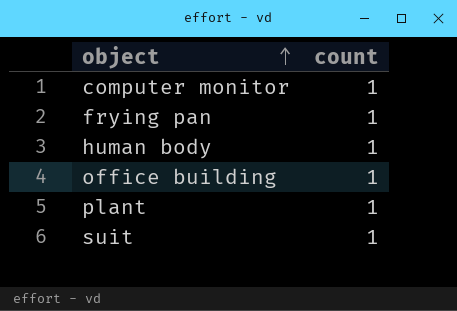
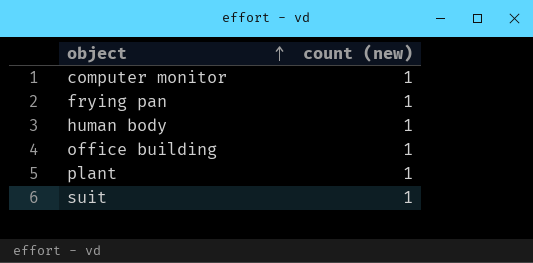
column name: count -> count (new)

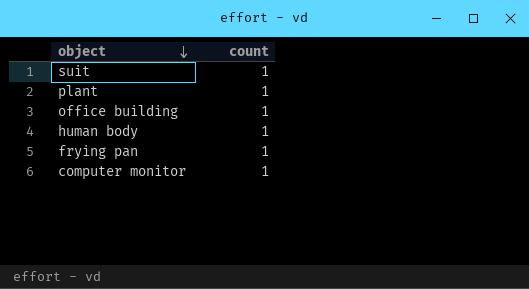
row order: object ascending -> object descending
column name: count (new) -> count

